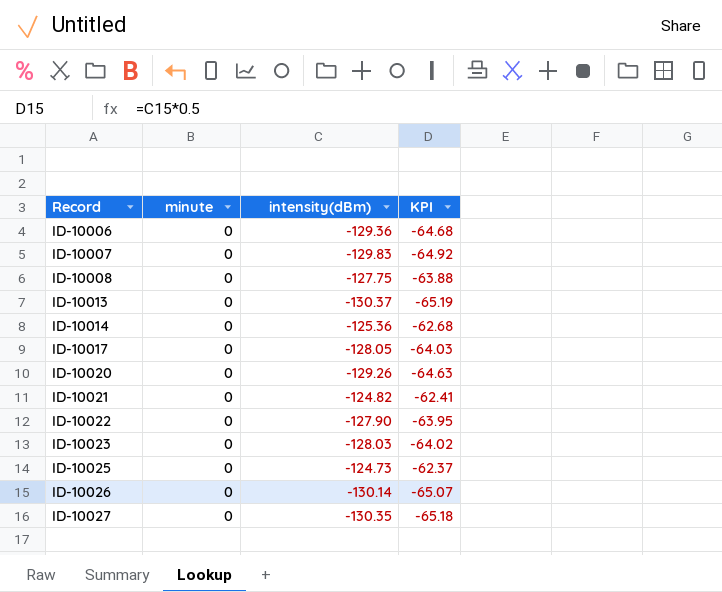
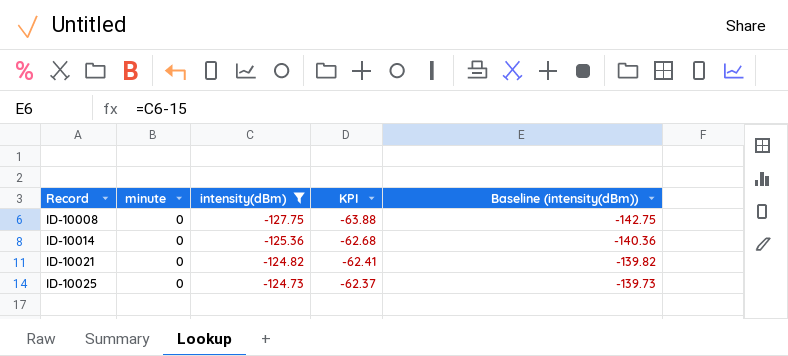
filter: none -> intensity(dBm) >= -127.75
column Baseline (intensity(dBm)) | formula: none -> [intensity(dBm)] - 15

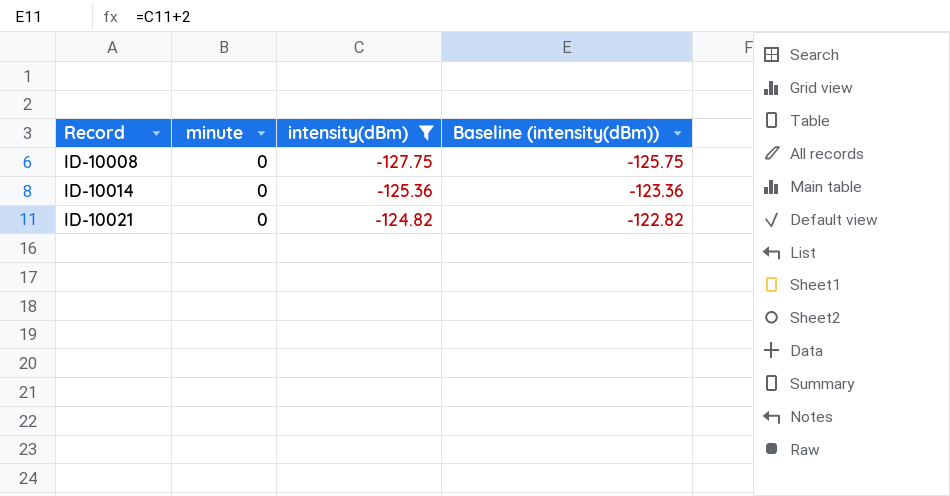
column KPI | formula: [intensity(dBm)] * 0.5 -> none
column Baseline (intensity(dBm)) | formula: [intensity(dBm)] - 15 -> [intensity(dBm)] + 2
row ID-10025: 0 | -124.73 | -62.37 | -139.73 -> none

